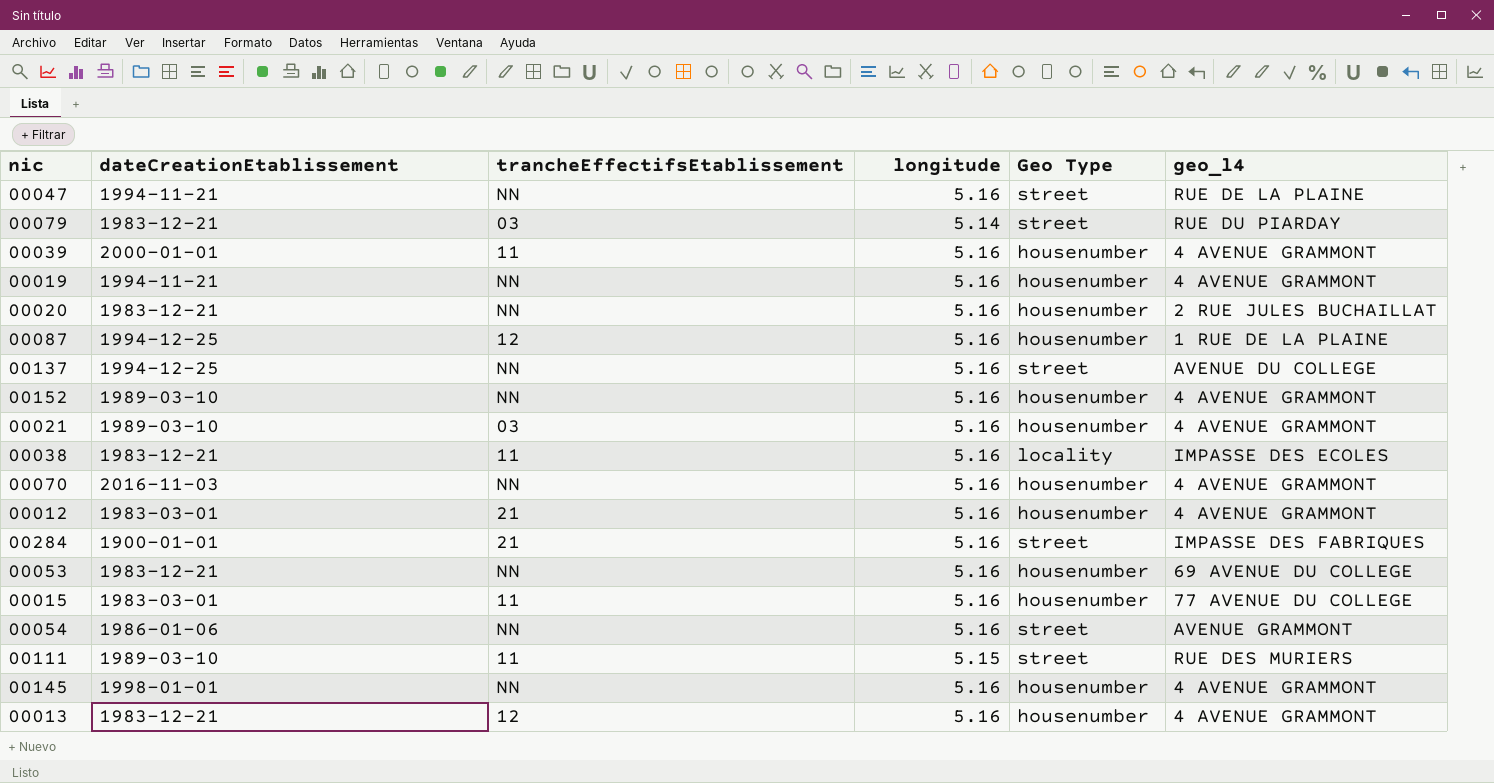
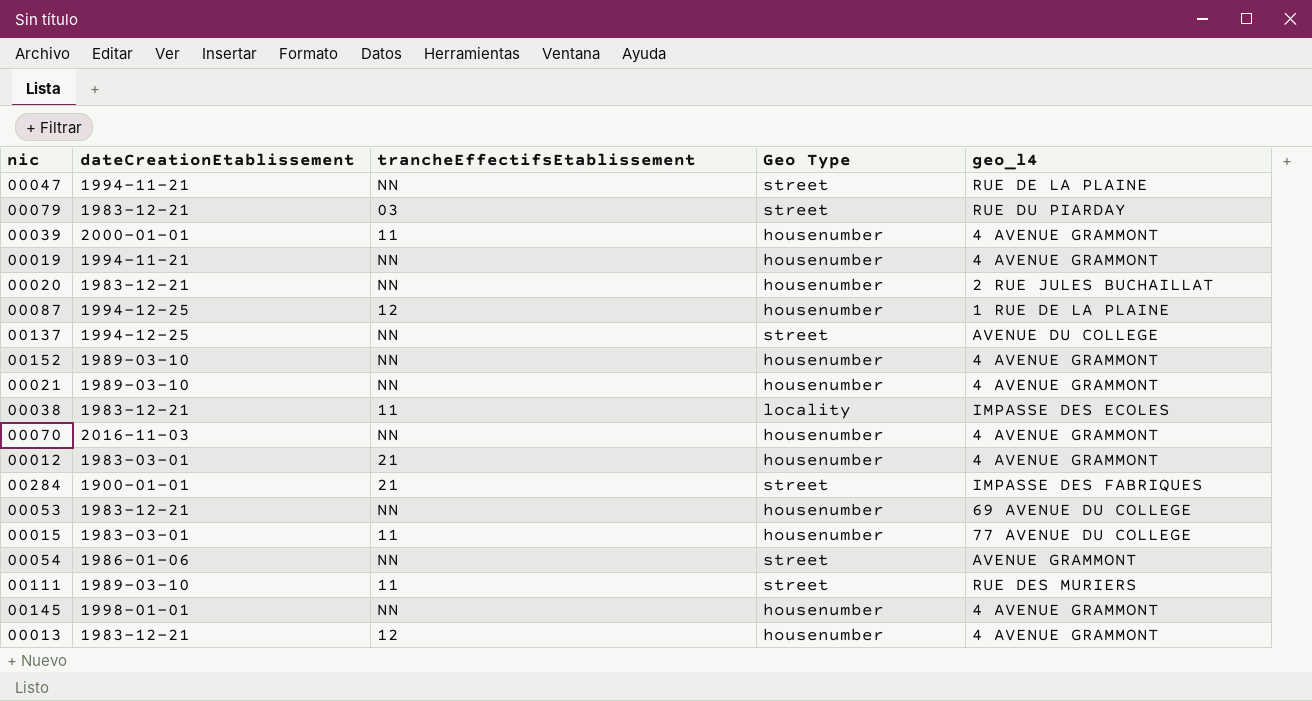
column longitude | position: 4 -> none
00021 | trancheEffectifsEtablissement: 03 -> NN

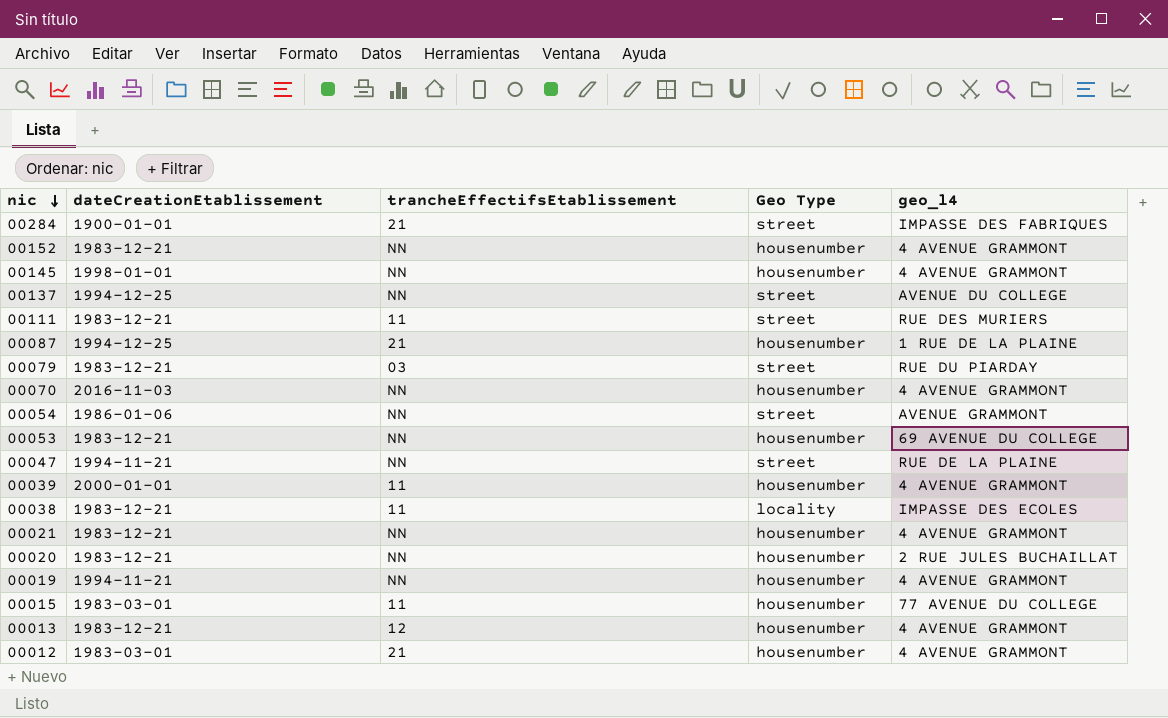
row order: none -> nic descending
00152 | dateCreationEtablissement: 1989-03-10 -> 1983-12-21
00111 | dateCreationEtablissement: 1989-03-10 -> 1983-12-21
00087 | trancheEffectifsEtablissement: 12 -> 21
00021 | dateCreationEtablissement: 1989-03-10 -> 1983-12-21

